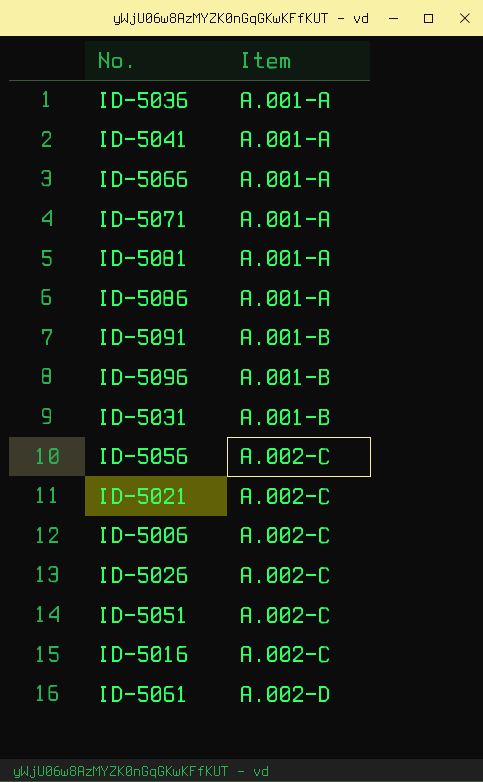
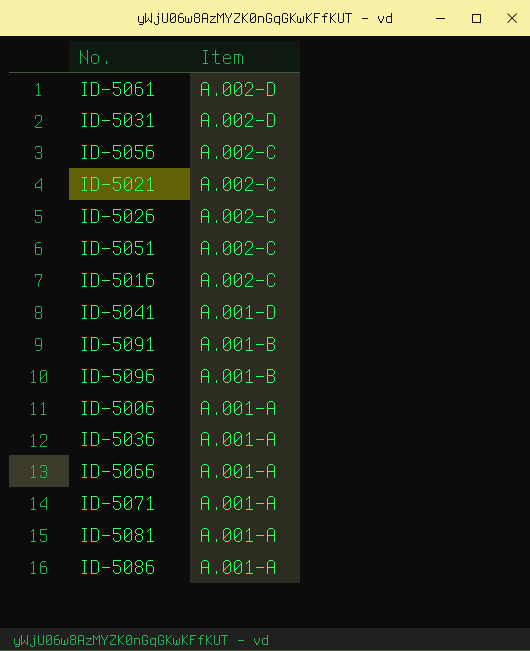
row order: Item ascending -> Item descending
ID-5031 | Item: A.001-B -> A.002-D
ID-5041 | Item: A.001-A -> A.001-D
ID-5006 | Item: A.002-C -> A.001-A

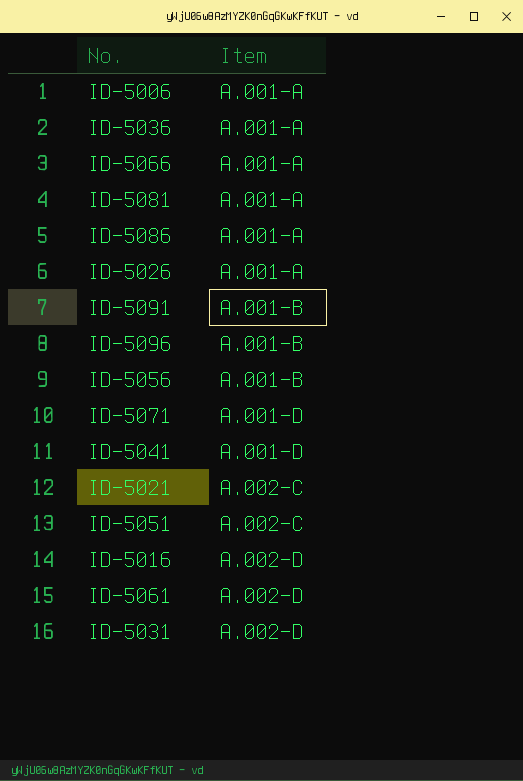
row order: Item descending -> Item ascending
ID-5026 | Item: A.002-C -> A.001-A
ID-5056 | Item: A.002-C -> A.001-B
ID-5071 | Item: A.001-A -> A.001-D
ID-5016 | Item: A.002-C -> A.002-D

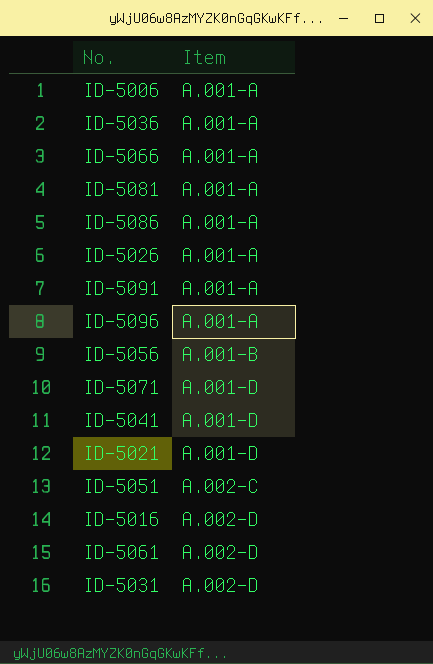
ID-5091 | Item: A.001-B -> A.001-A
ID-5096 | Item: A.001-B -> A.001-A
ID-5021 | Item: A.002-C -> A.001-D

